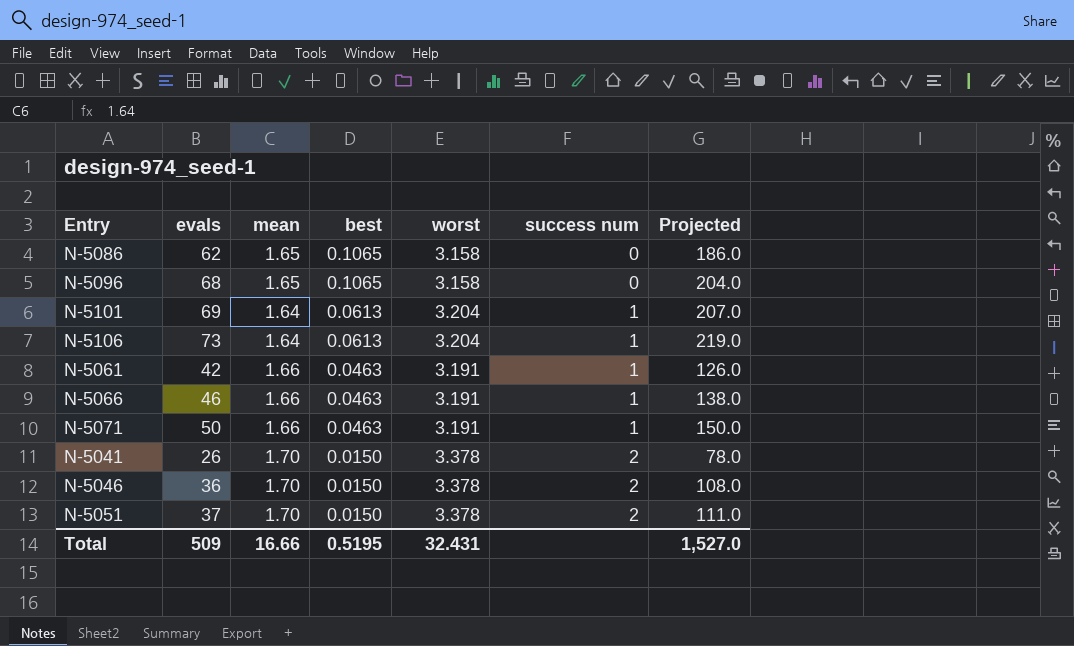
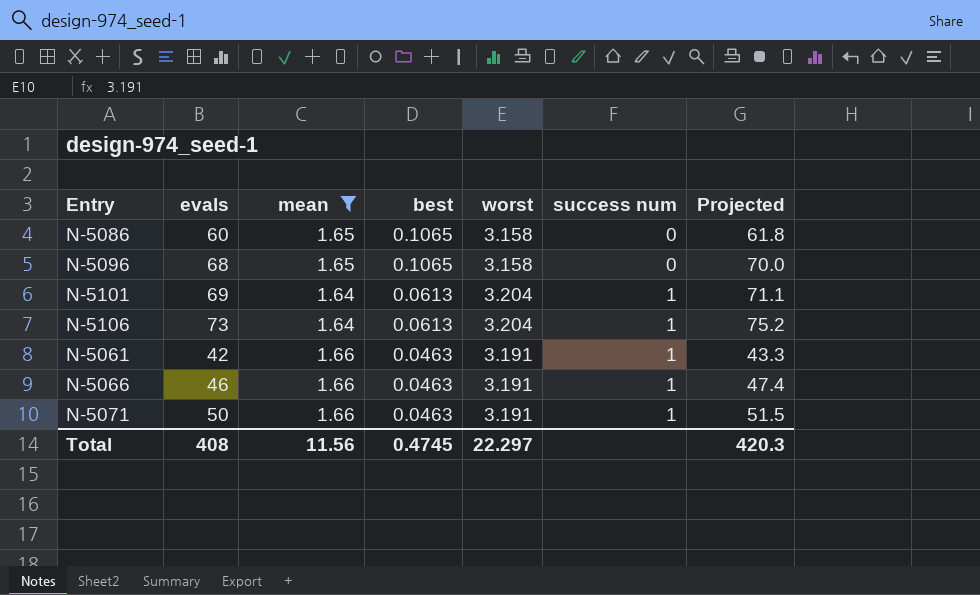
filter: none -> mean != 1.70
column Projected | formula: [evals] * 3 -> [evals] * 1.03
N-5086 | evals: 62 -> 60
Total | evals: 509 -> 408
Total | mean: 16.66 -> 11.56
Total | best: 0.5195 -> 0.4745
Total | worst: 32.431 -> 22.297
Total | Projected: 1,527.0 -> 420.3

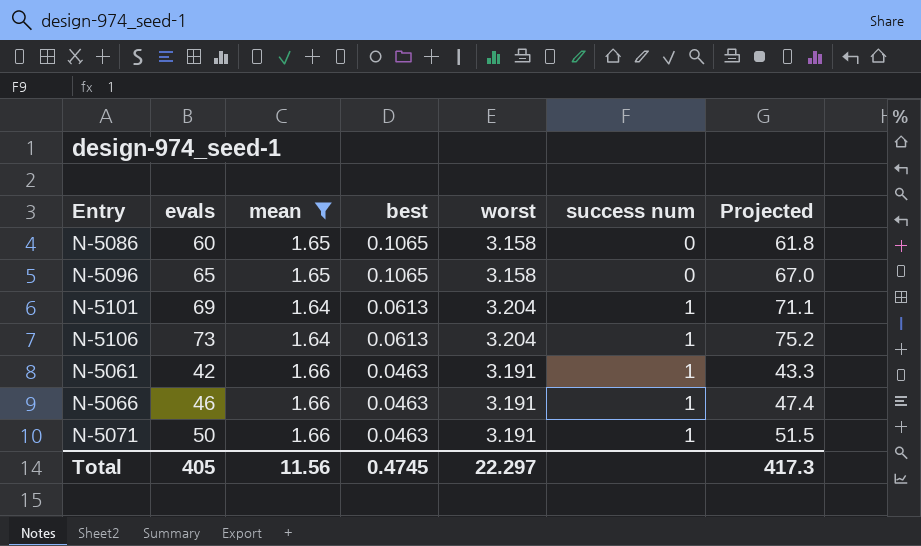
N-5096 | evals: 68 -> 65
N-5096 | Projected: 70.0 -> 67.0
Total | evals: 408 -> 405
Total | Projected: 420.3 -> 417.3

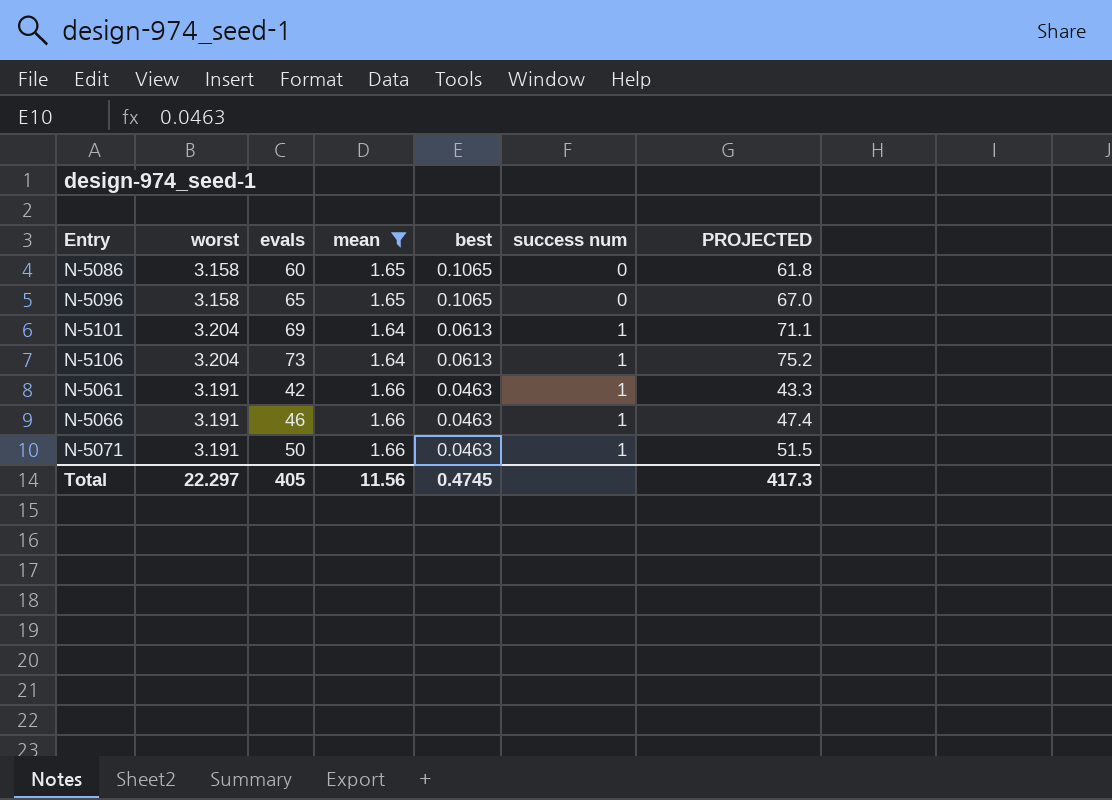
column worst | position: 5 -> 2
column name: Projected -> PROJECTED

